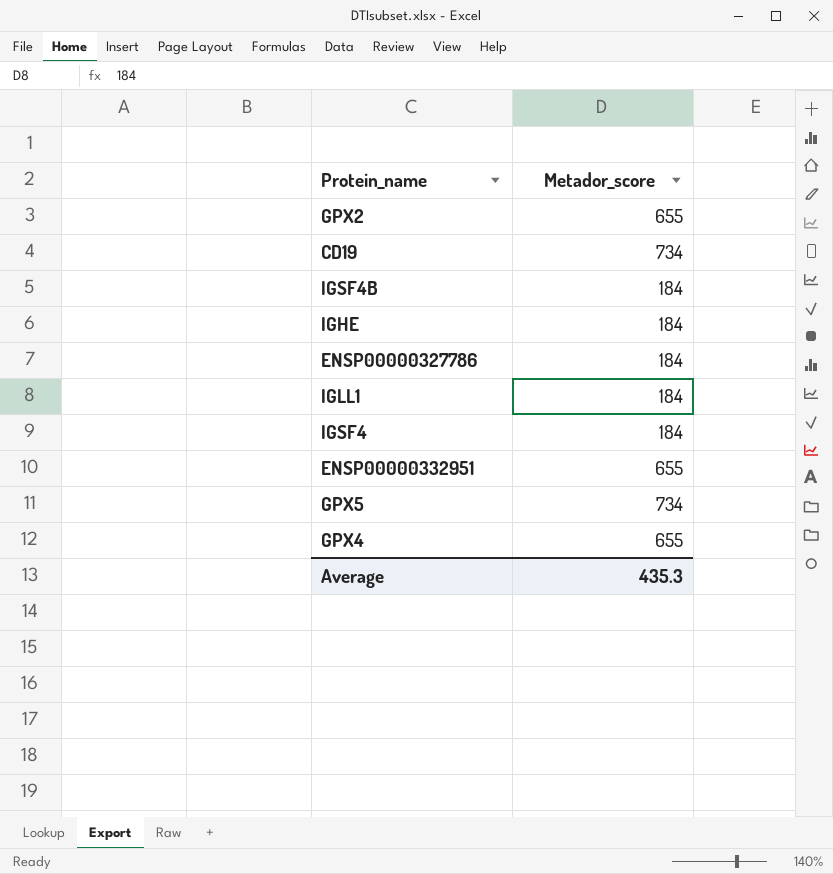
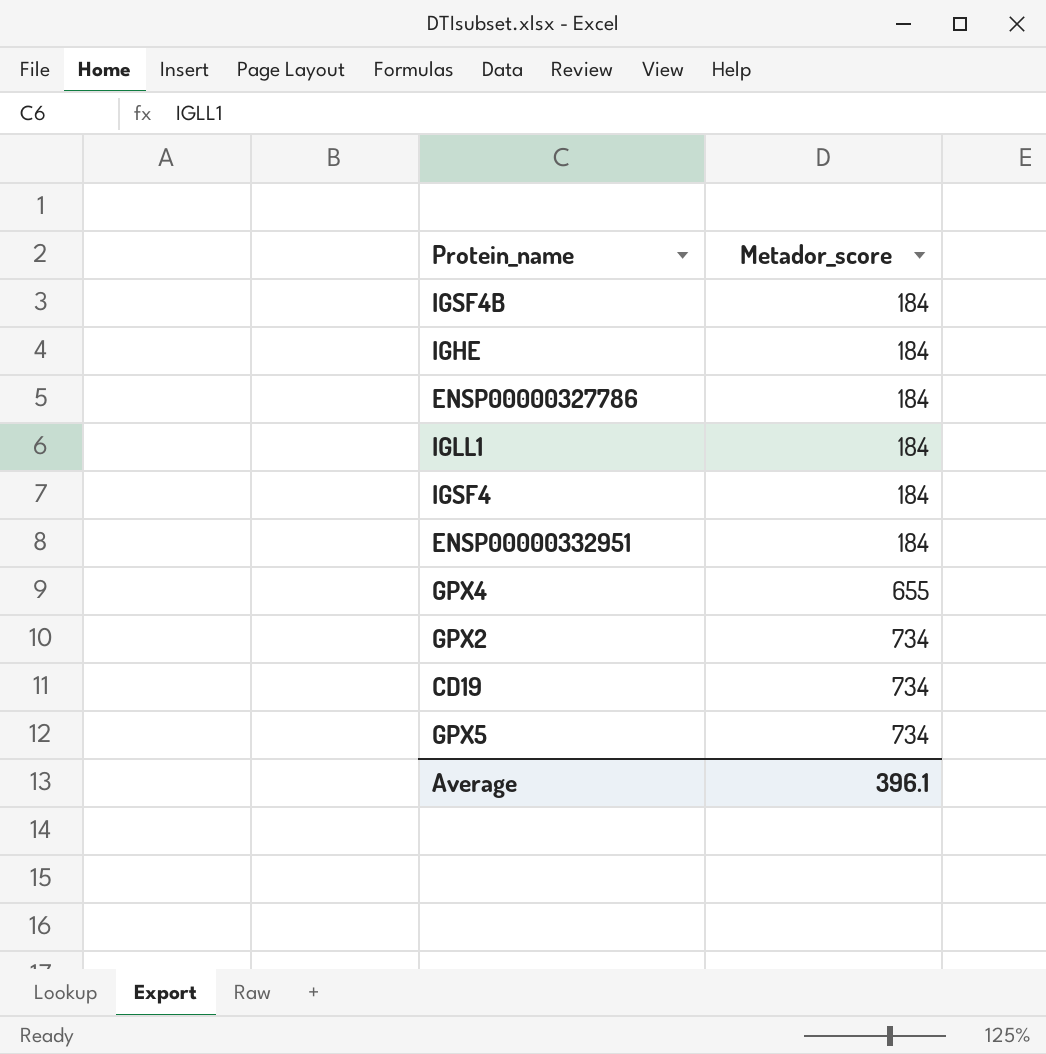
row order: none -> Metador_score ascending
ENSP00000332951 | Metador_score: 655 -> 184
GPX2 | Metador_score: 655 -> 734
Average | Metador_score: 435.3 -> 396.1

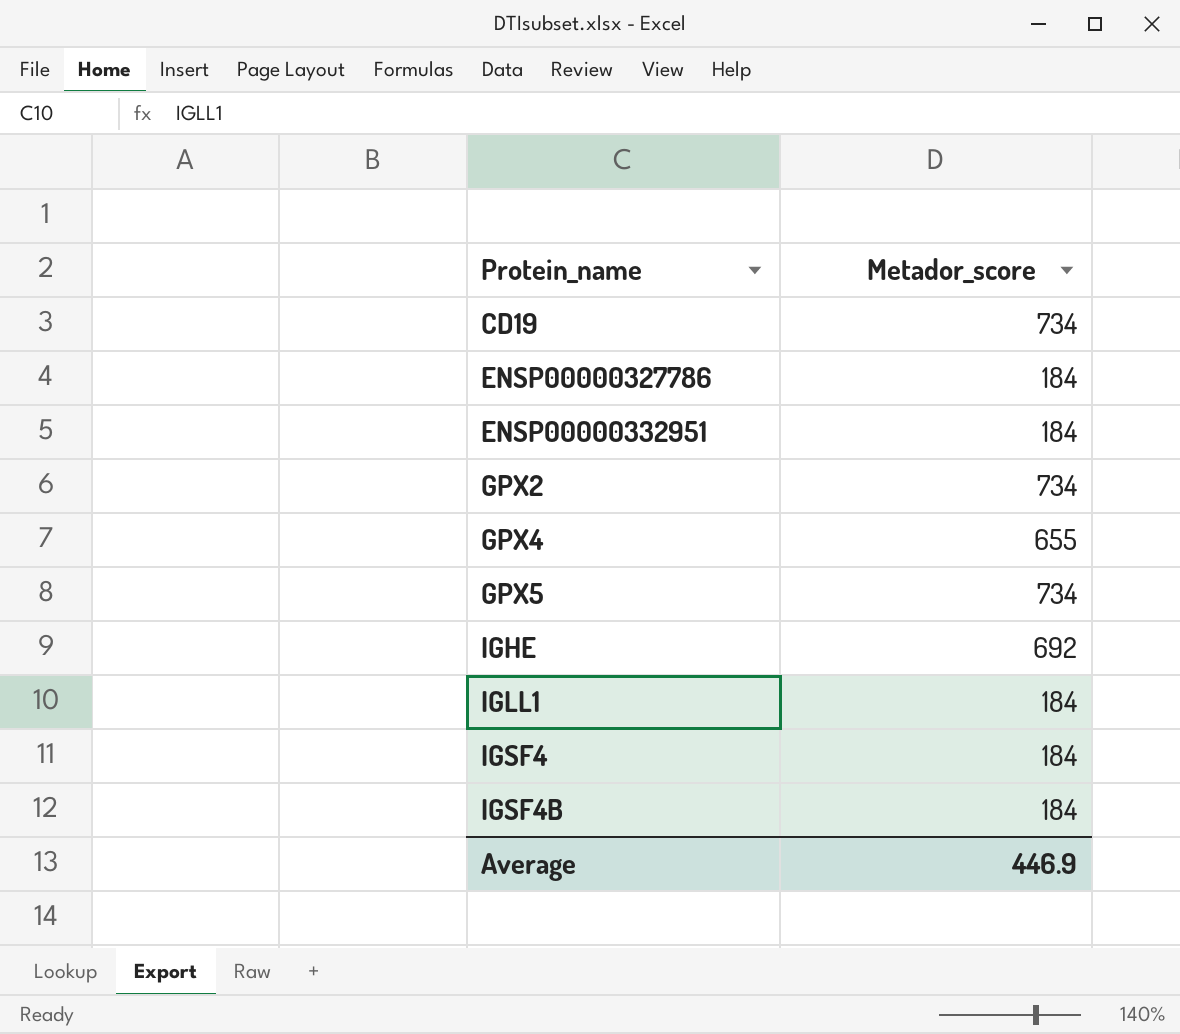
row order: Metador_score ascending -> Protein_name ascending
IGHE | Metador_score: 184 -> 692
Average | Metador_score: 396.1 -> 446.9

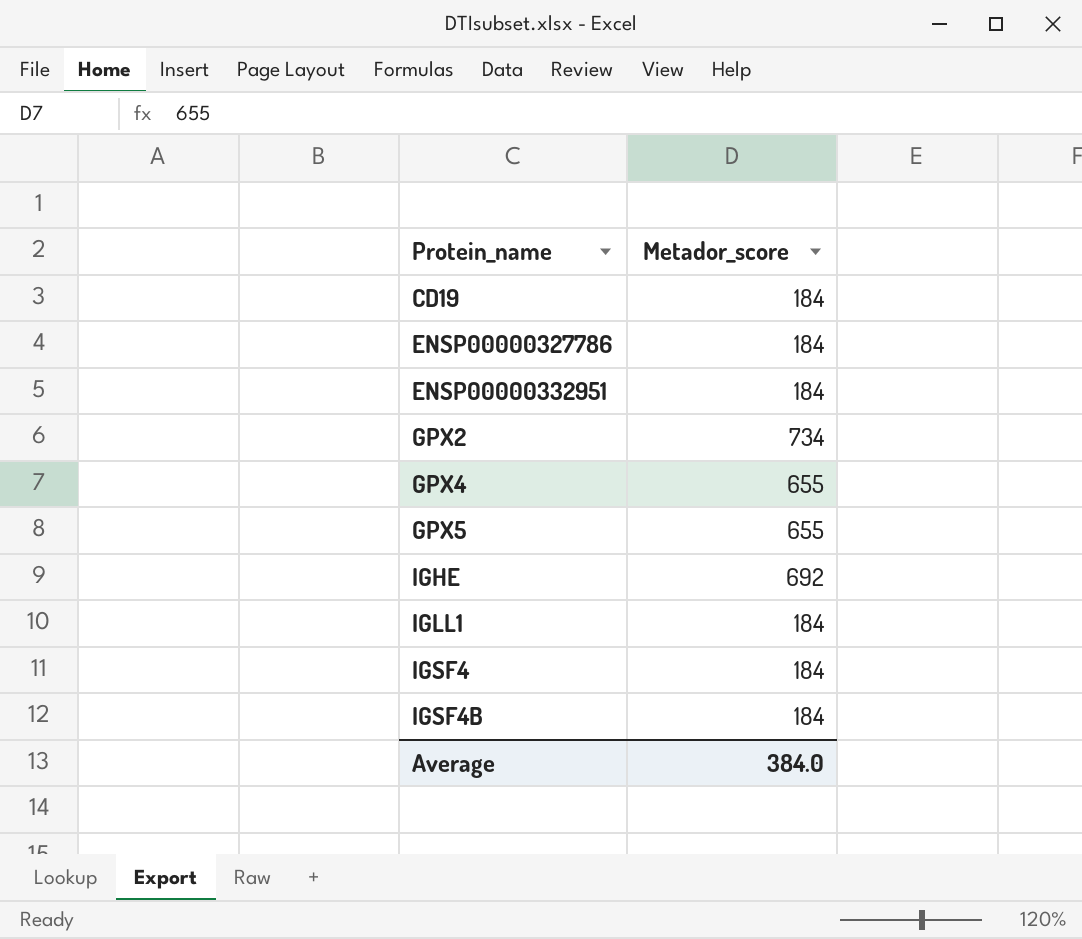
CD19 | Metador_score: 734 -> 184
GPX5 | Metador_score: 734 -> 655
Average | Metador_score: 446.9 -> 384.0

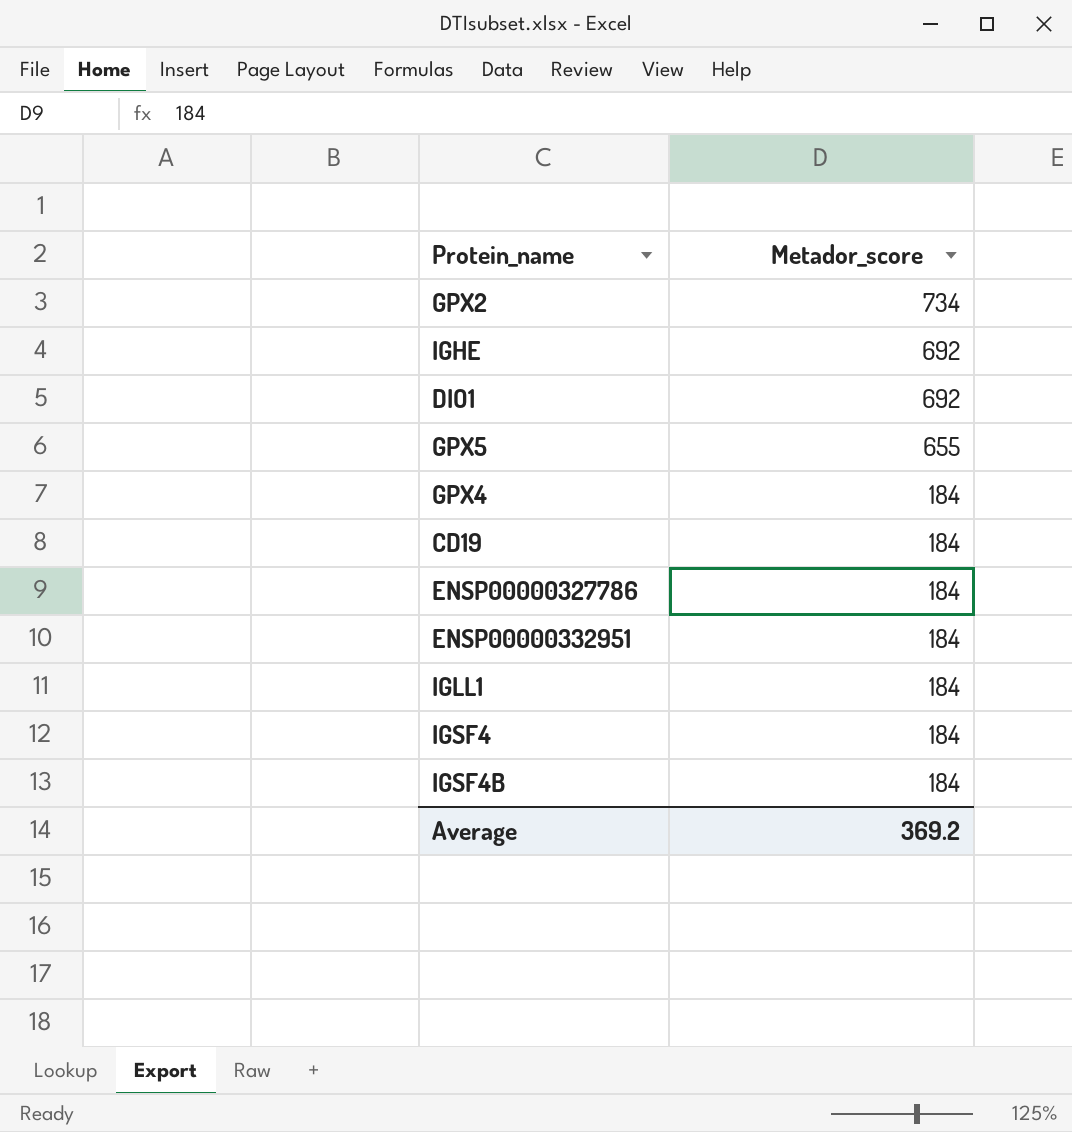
row order: Protein_name ascending -> Metador_score descending
row DIO1: none -> 692
GPX4 | Metador_score: 655 -> 184
Average | Metador_score: 384.0 -> 369.2

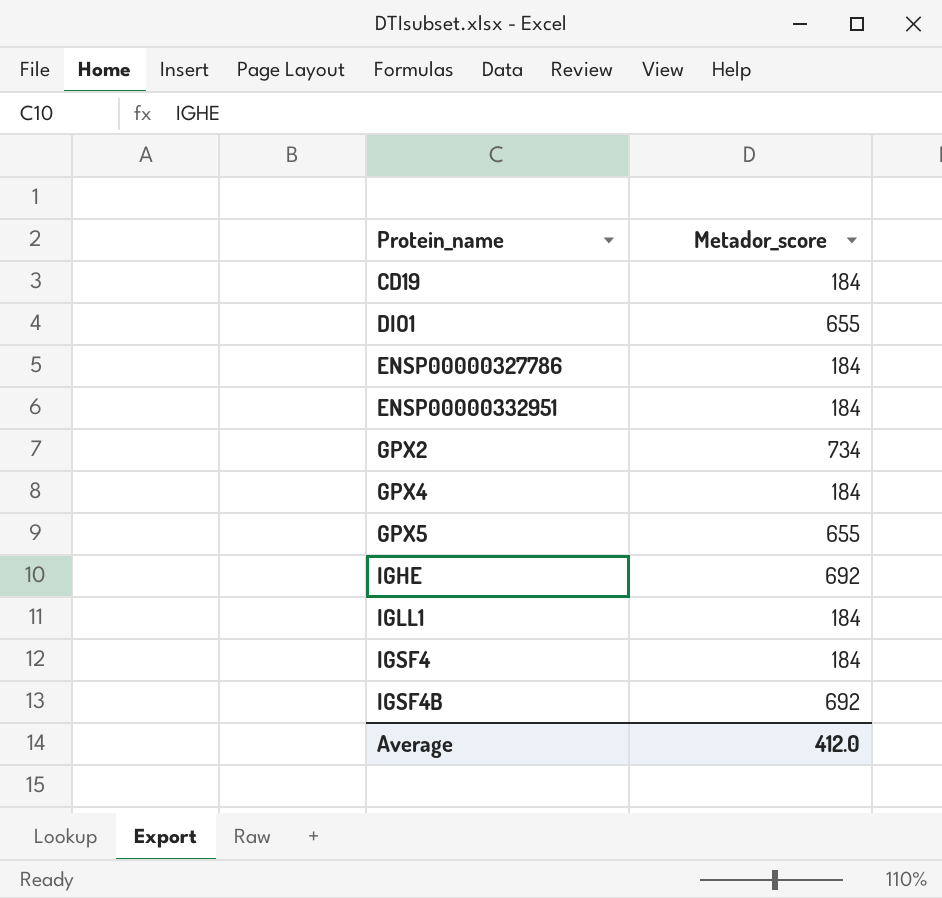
row order: Metador_score descending -> Protein_name ascending
DIO1 | Metador_score: 692 -> 655
IGSF4B | Metador_score: 184 -> 692
Average | Metador_score: 369.2 -> 412.0

